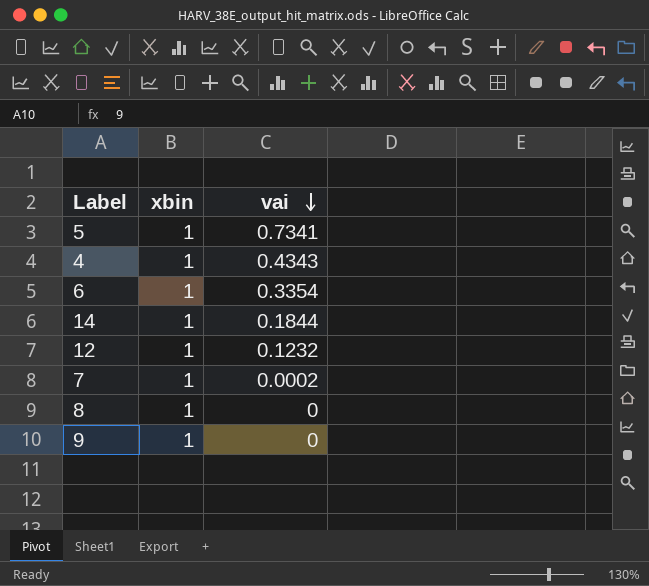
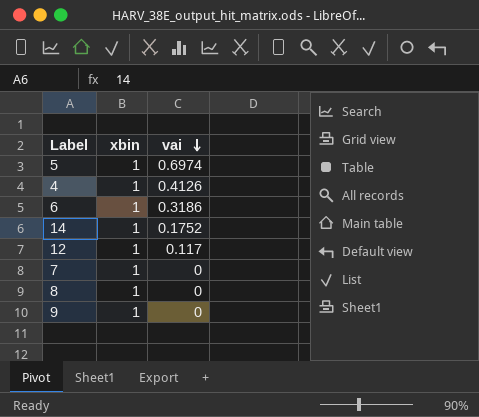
5 | vai: 0.7341 -> 0.6974
4 | vai: 0.4343 -> 0.4126
6 | vai: 0.3354 -> 0.3186
14 | vai: 0.1844 -> 0.1752
12 | vai: 0.1232 -> 0.117
7 | vai: 0.0002 -> 0

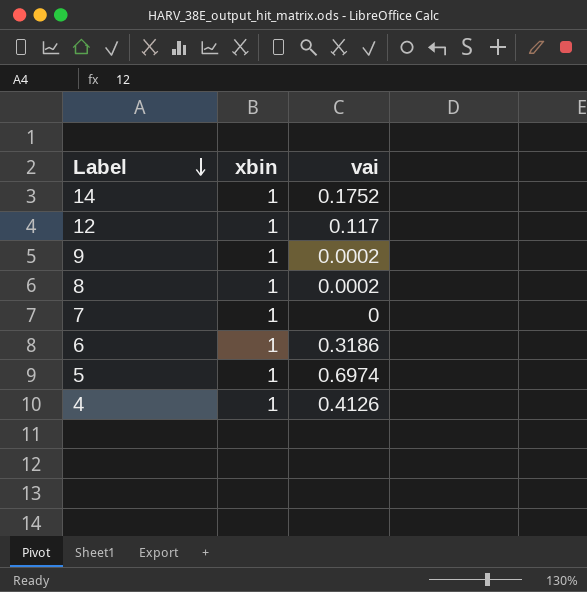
row order: vai descending -> Label descending
9 | vai: 0 -> 0.0002
8 | vai: 0 -> 0.0002

